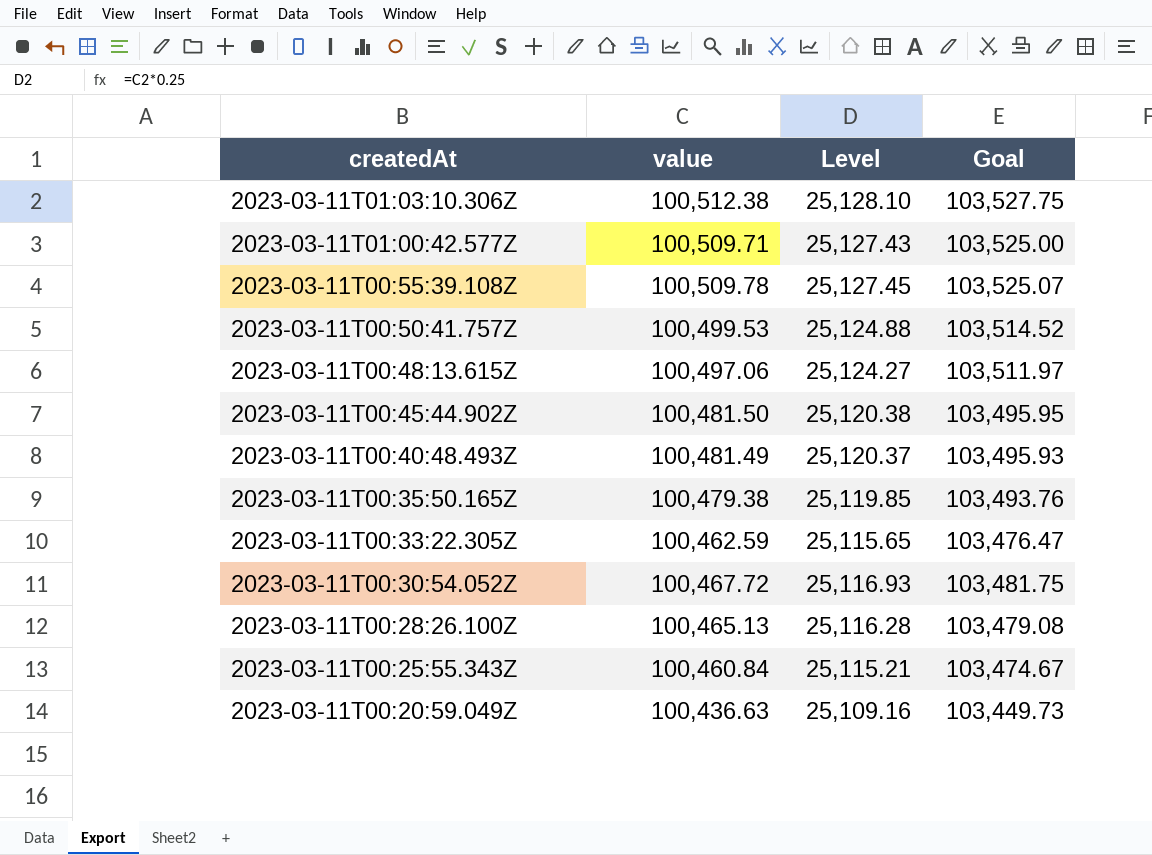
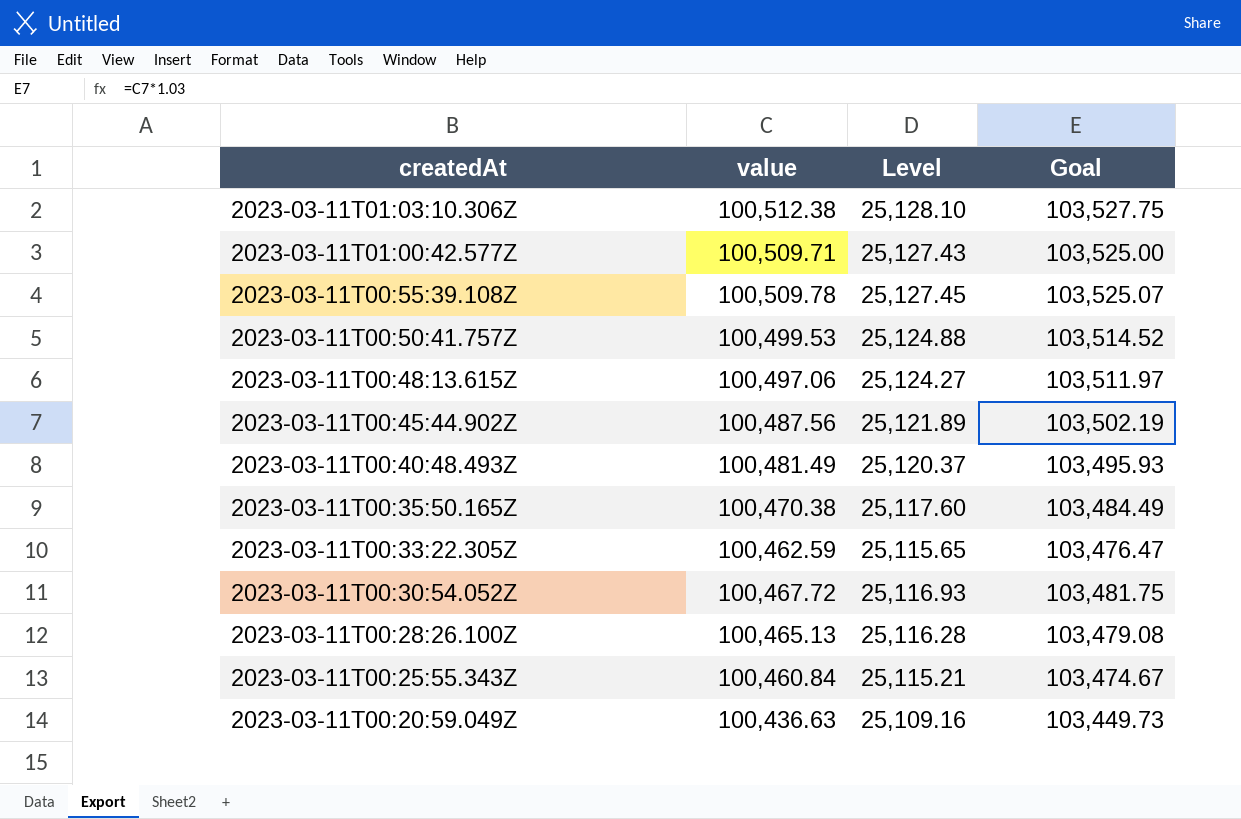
2023-03-11T00:45:44.902Z | value: 100,481.50 -> 100,487.56
2023-03-11T00:45:44.902Z | Level: 25,120.38 -> 25,121.89
2023-03-11T00:45:44.902Z | Goal: 103,495.95 -> 103,502.19
2023-03-11T00:35:50.165Z | value: 100,479.38 -> 100,470.38
2023-03-11T00:35:50.165Z | Level: 25,119.85 -> 25,117.60
2023-03-11T00:35:50.165Z | Goal: 103,493.76 -> 103,484.49

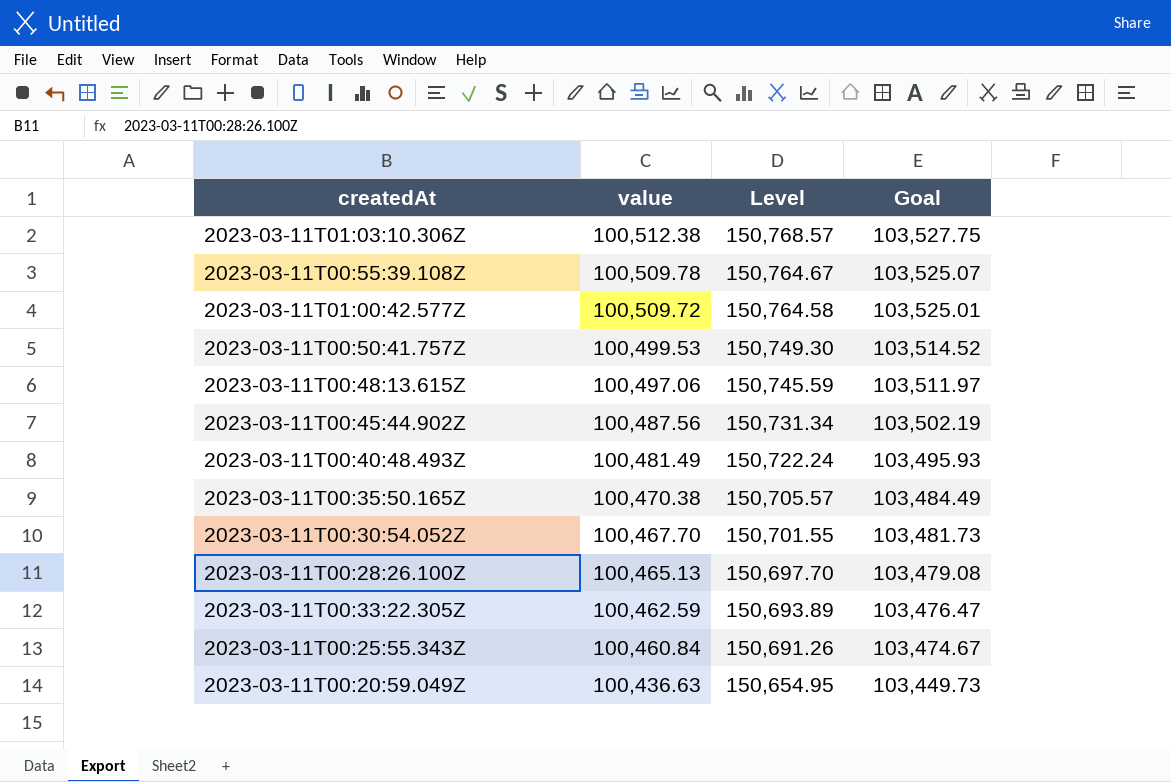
row order: createdAt descending -> value descending
column Level | formula: [value] * 0.25 -> [value] * 1.5
2023-03-11T01:00:42.577Z | value: 100,509.71 -> 100,509.72
2023-03-11T01:00:42.577Z | Goal: 103,525.00 -> 103,525.01
2023-03-11T00:30:54.052Z | value: 100,467.72 -> 100,467.70
2023-03-11T00:30:54.052Z | Goal: 103,481.75 -> 103,481.73

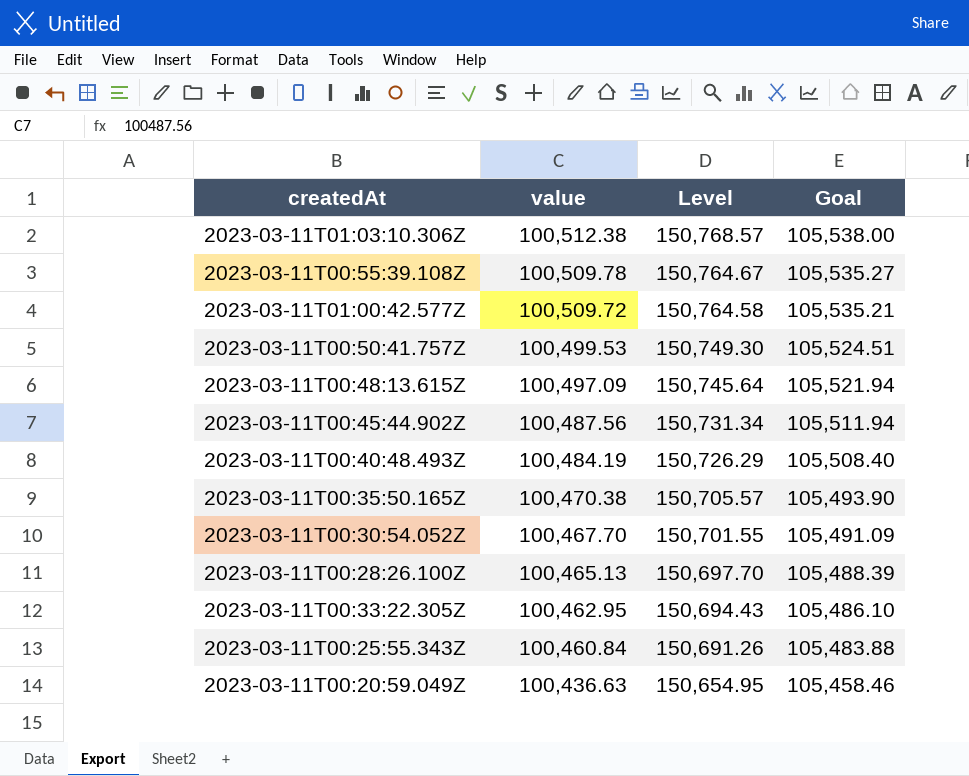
column Goal | formula: [value] * 1.03 -> [value] * 1.05
2023-03-11T00:48:13.615Z | value: 100,497.06 -> 100,497.09
2023-03-11T00:48:13.615Z | Level: 150,745.59 -> 150,745.64
2023-03-11T00:40:48.493Z | value: 100,481.49 -> 100,484.19
2023-03-11T00:40:48.493Z | Level: 150,722.24 -> 150,726.29
2023-03-11T00:33:22.305Z | value: 100,462.59 -> 100,462.95
2023-03-11T00:33:22.305Z | Level: 150,693.89 -> 150,694.43

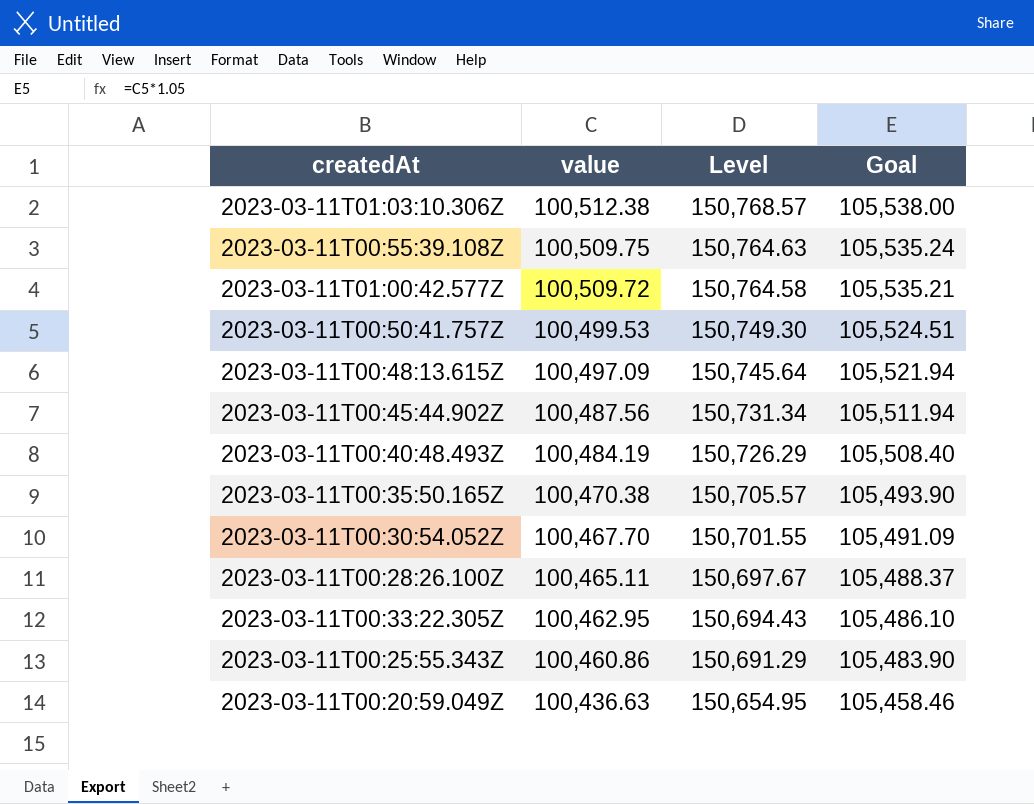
2023-03-11T00:55:39.108Z | value: 100,509.78 -> 100,509.75
2023-03-11T00:55:39.108Z | Level: 150,764.67 -> 150,764.63
2023-03-11T00:55:39.108Z | Goal: 105,535.27 -> 105,535.24
2023-03-11T00:28:26.100Z | value: 100,465.13 -> 100,465.11
2023-03-11T00:28:26.100Z | Level: 150,697.70 -> 150,697.67
2023-03-11T00:28:26.100Z | Goal: 105,488.39 -> 105,488.37
2023-03-11T00:25:55.343Z | value: 100,460.84 -> 100,460.86
2023-03-11T00:25:55.343Z | Level: 150,691.26 -> 150,691.29
2023-03-11T00:25:55.343Z | Goal: 105,483.88 -> 105,483.90

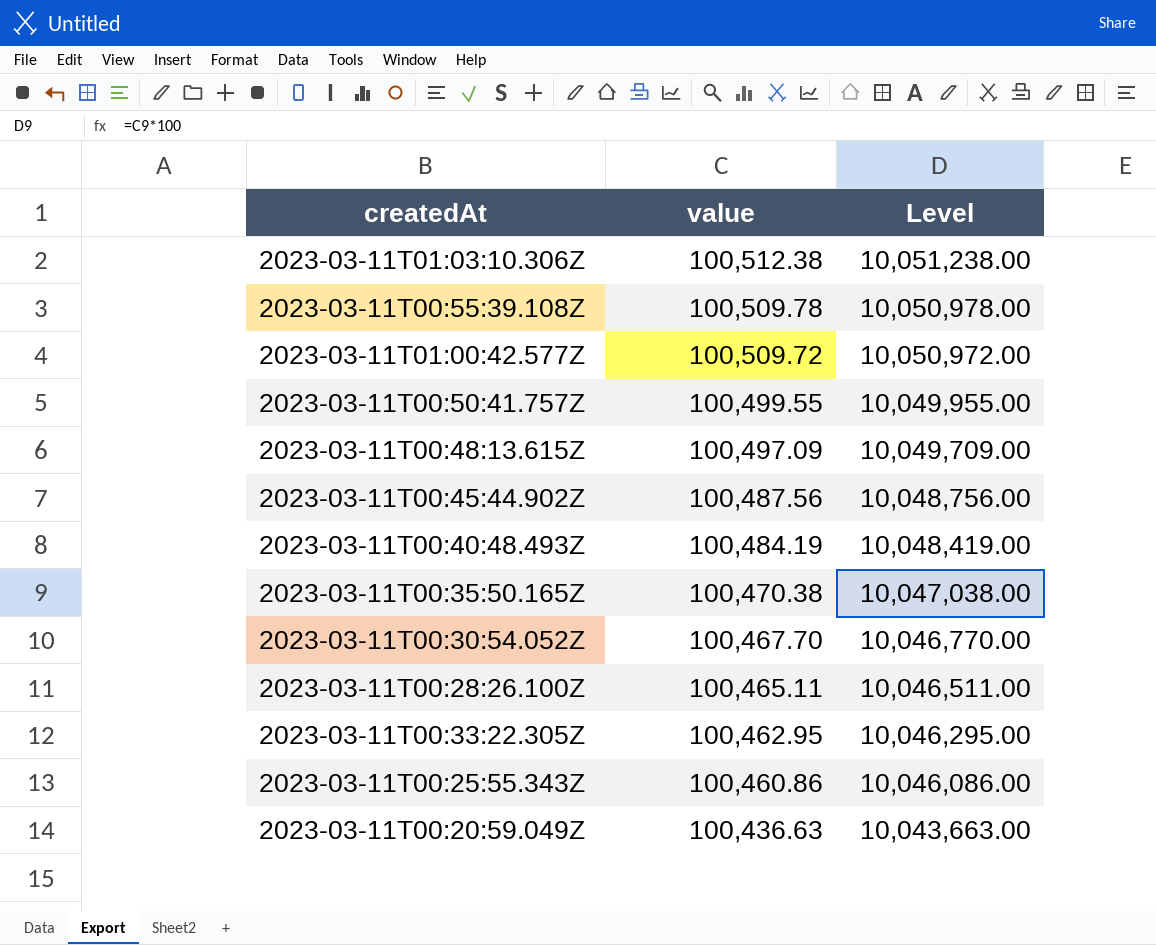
column Goal | formula: [value] * 1.05 -> none
column Level | formula: [value] * 1.5 -> [value] * 100
2023-03-11T00:55:39.108Z | value: 100,509.75 -> 100,509.78
2023-03-11T00:50:41.757Z | value: 100,499.53 -> 100,499.55

